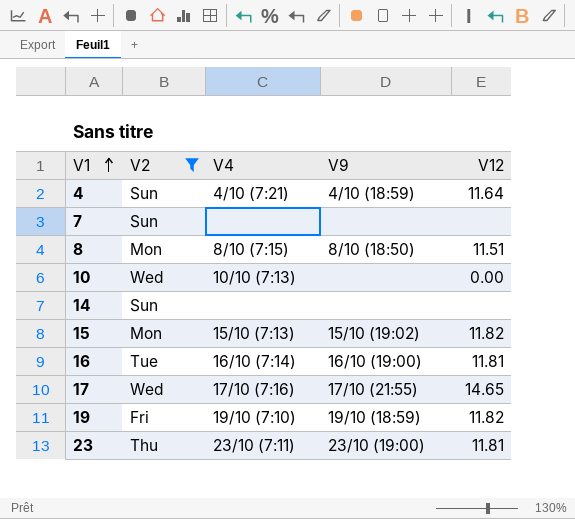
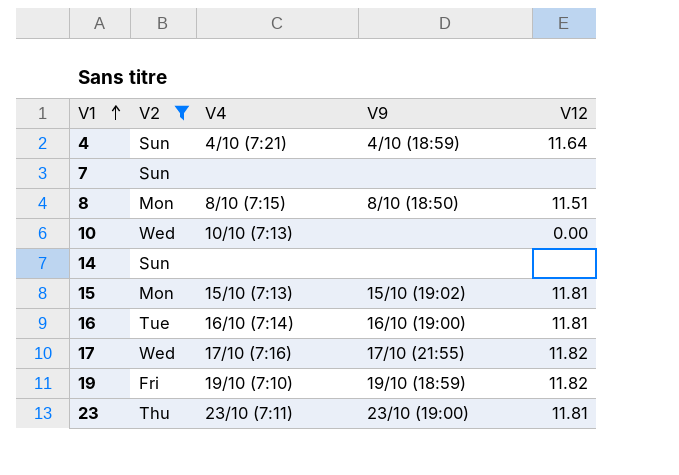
15 | V12: 11.82 -> 11.81
17 | V12: 14.65 -> 11.82

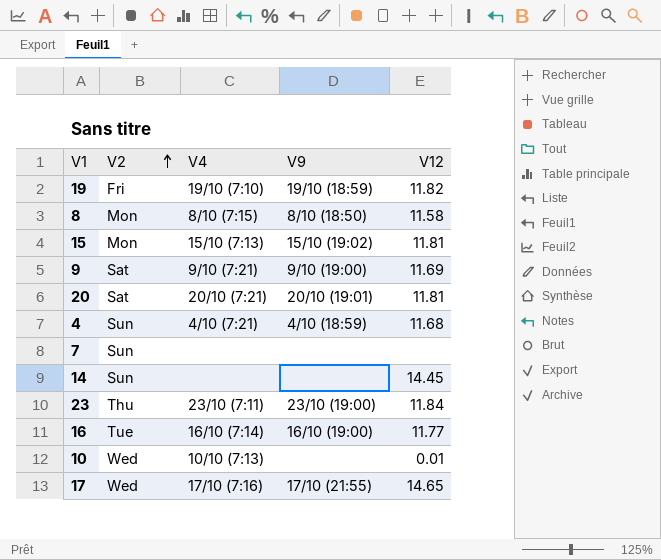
filter: V2 != Sat -> none
row order: V1 ascending -> V2 ascending
8 | V12: 11.51 -> 11.58
4 | V12: 11.64 -> 11.68
14 | V12: none -> 14.45
23 | V12: 11.81 -> 11.84
16 | V12: 11.81 -> 11.77
10 | V12: 0.00 -> 0.01
17 | V12: 11.82 -> 14.65

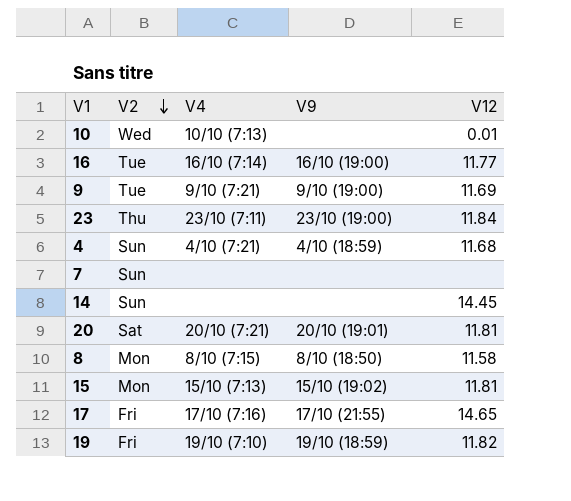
row order: V2 ascending -> V2 descending
9 | V2: Sat -> Tue
17 | V2: Wed -> Fri

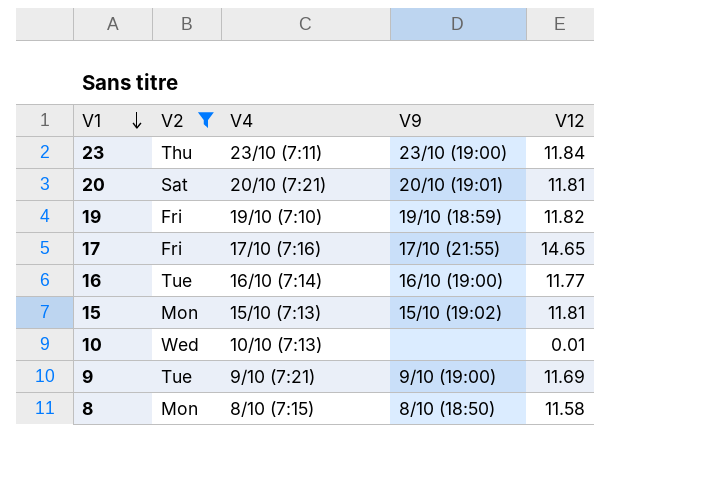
filter: none -> V2 != Sun
row order: V2 descending -> V1 descending

